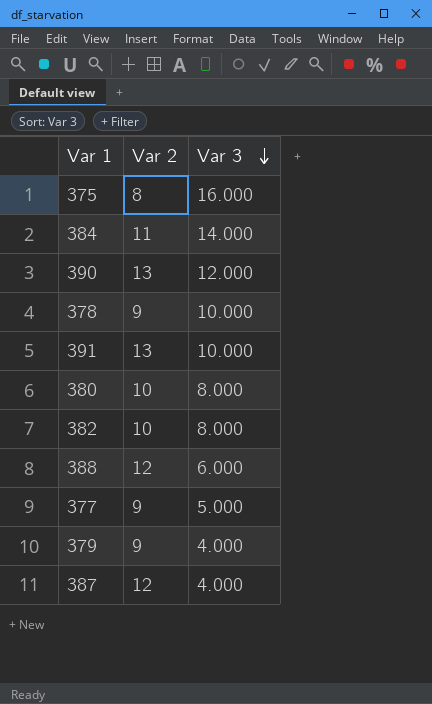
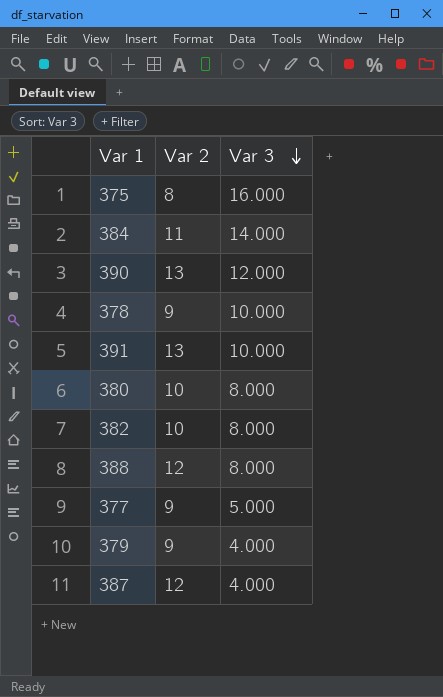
388 | Var 3: 6.000 -> 8.000

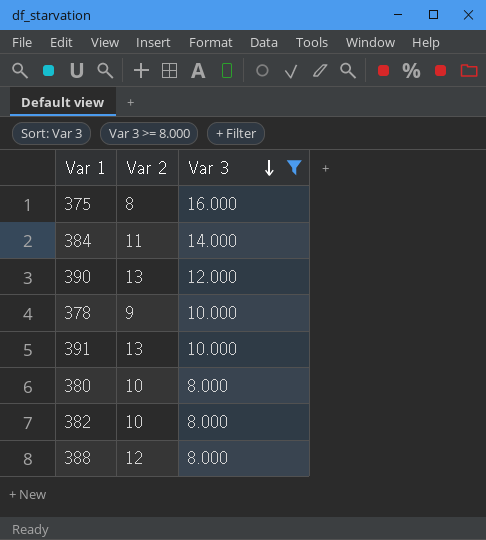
filter: none -> Var 3 >= 8.000

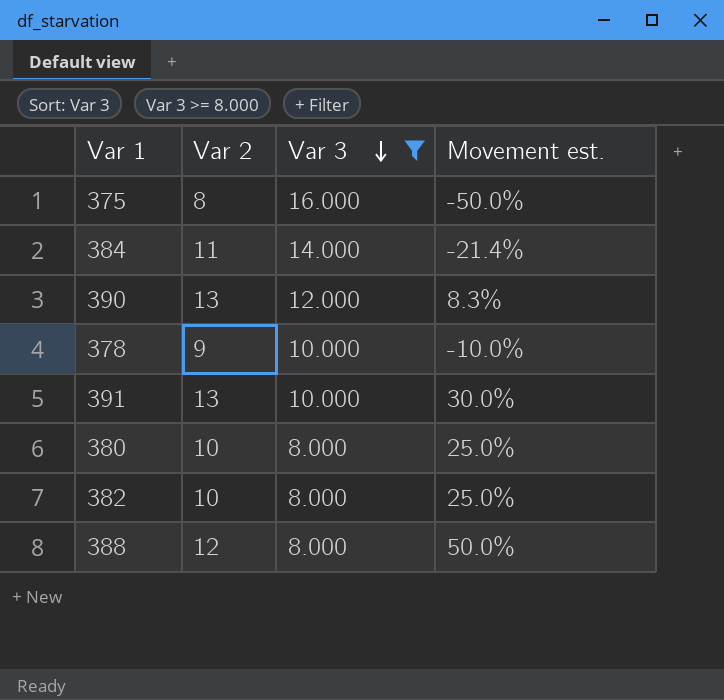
column Movement est. | formula: none -> ([Var 2] - [Var 3]) / [Var 3]

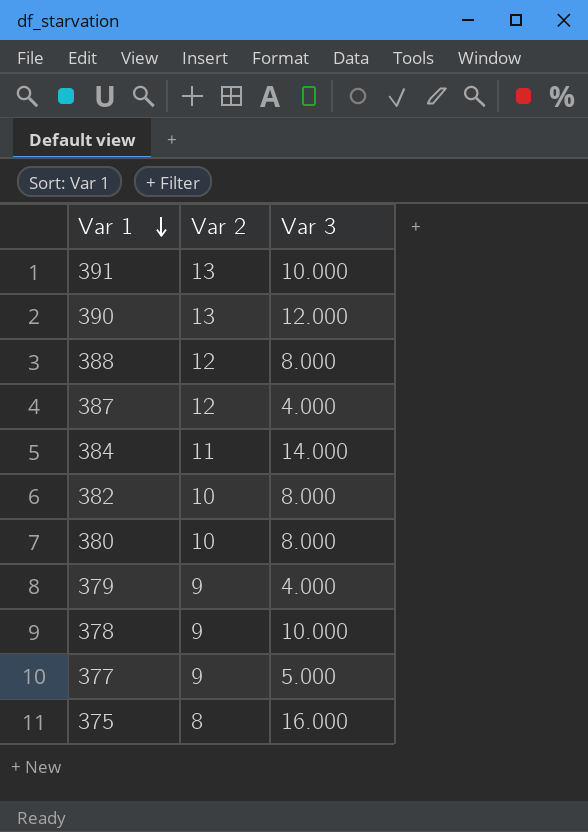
filter: Var 3 >= 8.000 -> none
row order: Var 3 descending -> Var 1 descending
column Movement est. | formula: ([Var 2] - [Var 3]) / [Var 3] -> none

